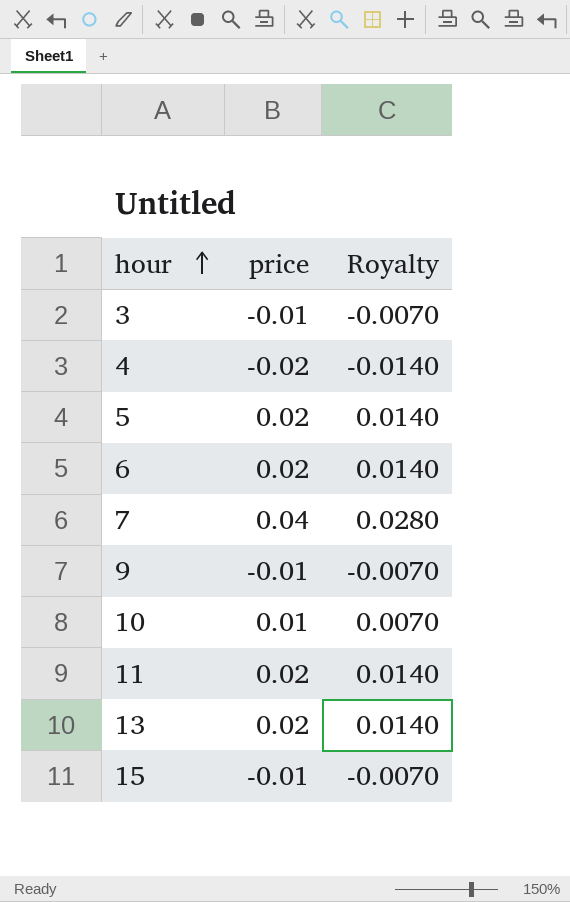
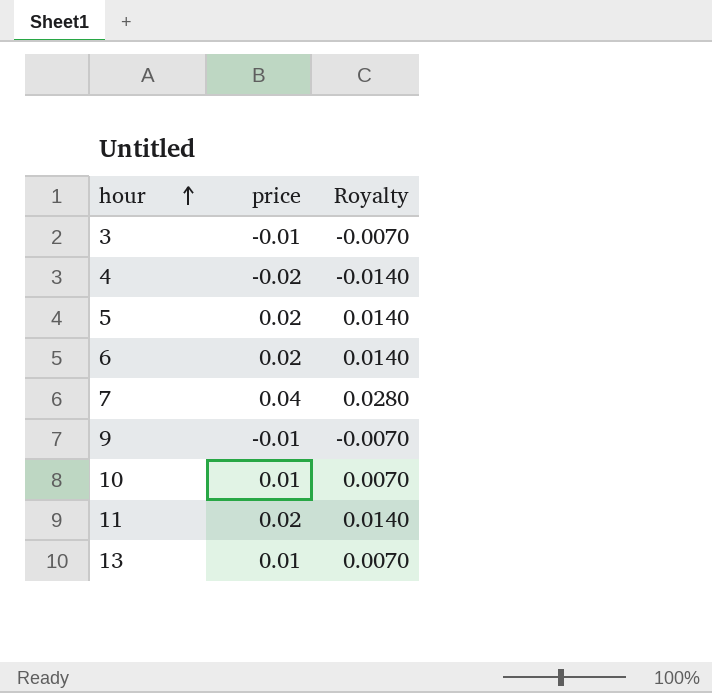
row 15: -0.01 | -0.0070 -> none
13 | price: 0.02 -> 0.01
13 | Royalty: 0.0140 -> 0.0070

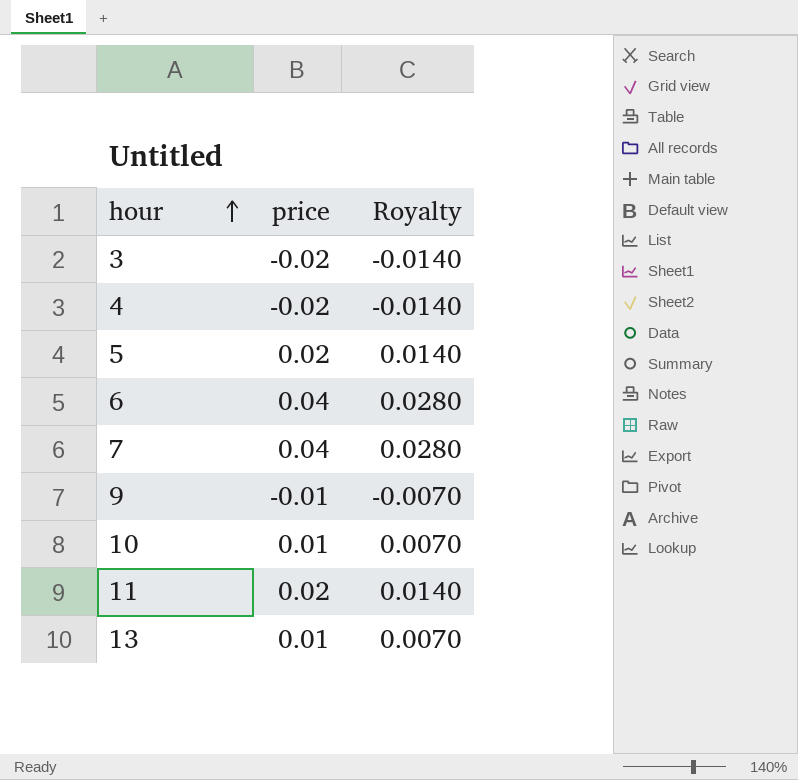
3 | price: -0.01 -> -0.02
3 | Royalty: -0.0070 -> -0.0140
6 | price: 0.02 -> 0.04
6 | Royalty: 0.0140 -> 0.0280

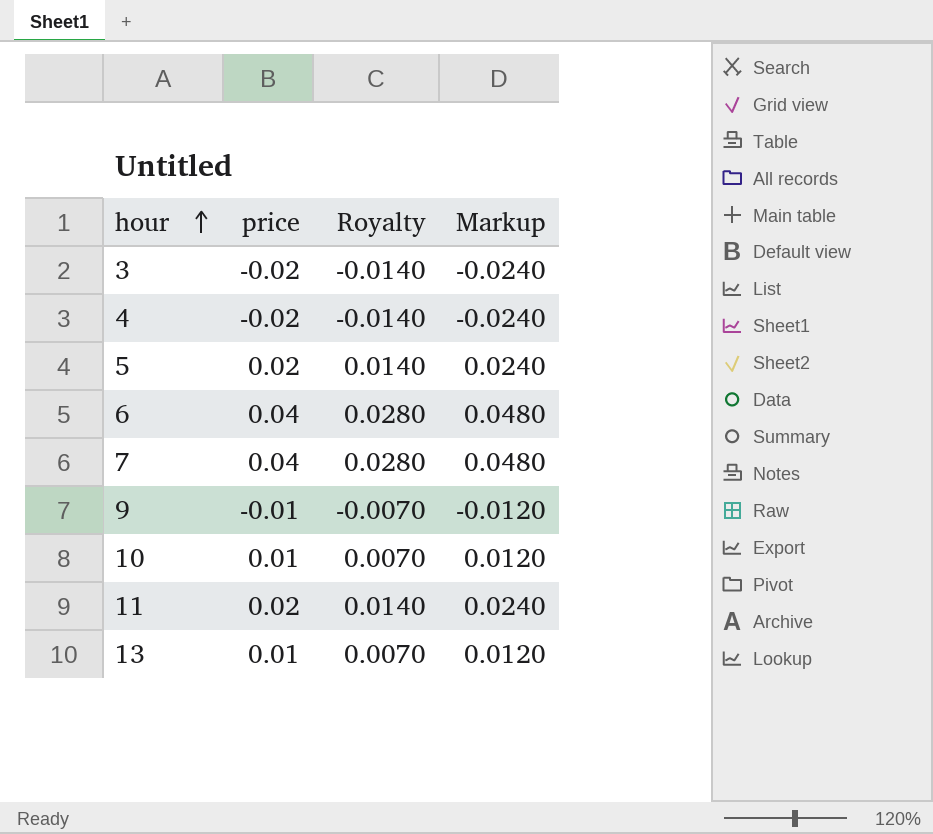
column Markup | formula: none -> [price] * 1.2

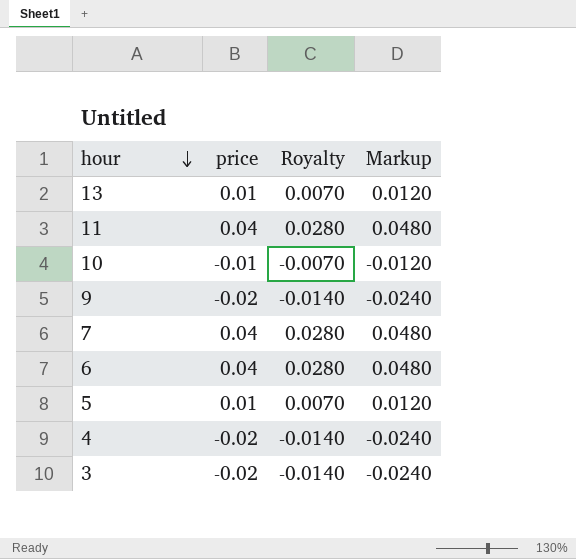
row order: hour ascending -> hour descending
11 | price: 0.02 -> 0.04
11 | Royalty: 0.0140 -> 0.0280
11 | Markup: 0.0240 -> 0.0480
10 | price: 0.01 -> -0.01
10 | Royalty: 0.0070 -> -0.0070
10 | Markup: 0.0120 -> -0.0120
9 | price: -0.01 -> -0.02
9 | Royalty: -0.0070 -> -0.0140
9 | Markup: -0.0120 -> -0.0240
5 | price: 0.02 -> 0.01
5 | Royalty: 0.0140 -> 0.0070
5 | Markup: 0.0240 -> 0.0120

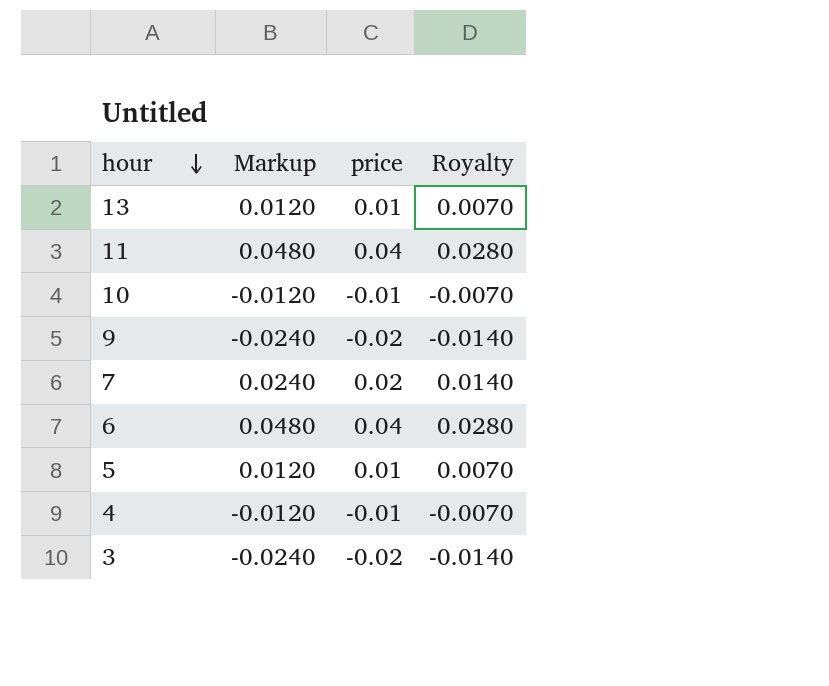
column Markup | position: 4 -> 2
7 | Markup: 0.0480 -> 0.0240
7 | price: 0.04 -> 0.02
7 | Royalty: 0.0280 -> 0.0140
4 | Markup: -0.0240 -> -0.0120
4 | price: -0.02 -> -0.01
4 | Royalty: -0.0140 -> -0.0070

